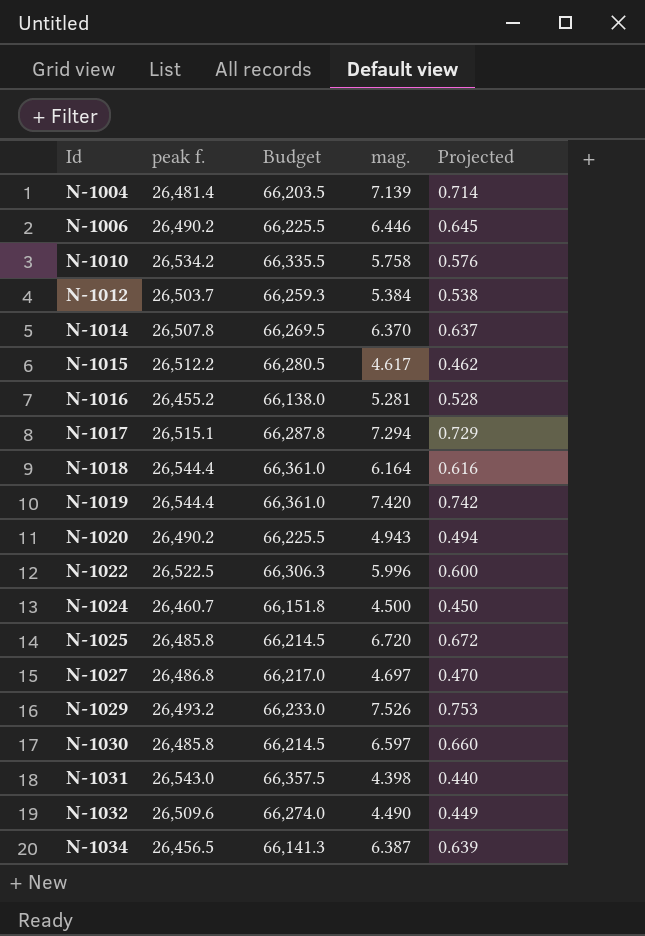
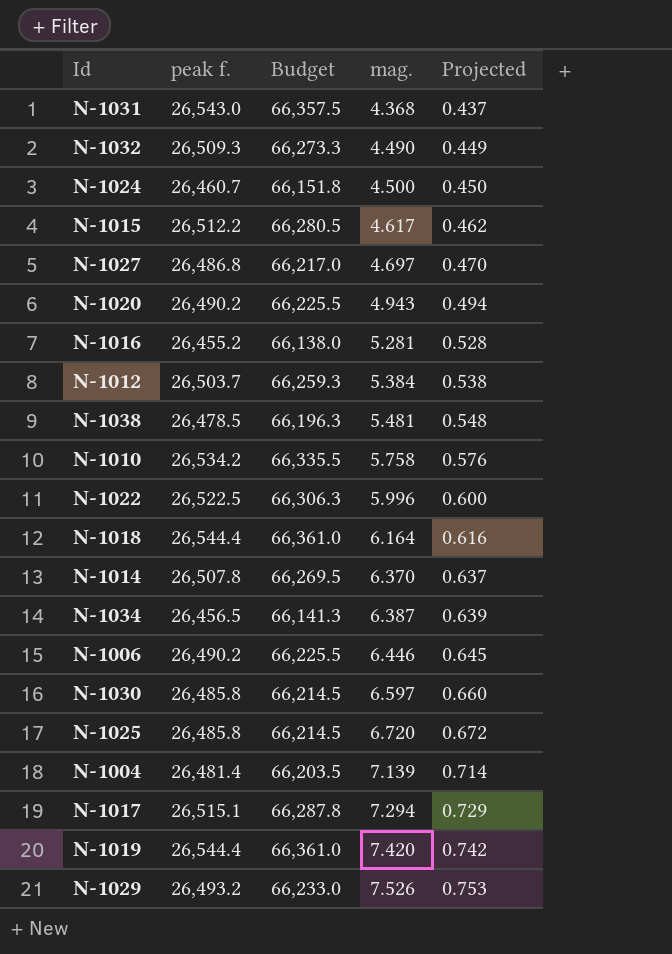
row order: Id ascending -> mag. ascending
N-1031 | mag.: 4.398 -> 4.368
N-1031 | Projected: 0.440 -> 0.437
N-1032 | peak f.: 26,509.6 -> 26,509.3
N-1032 | Budget: 66,274.0 -> 66,273.3
row N-1038: none -> 26,478.5 | 66,196.3 | 5.481 | 0.548

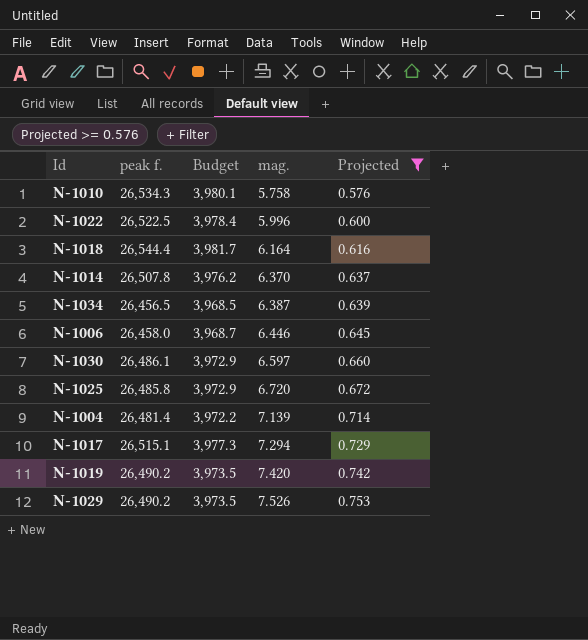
filter: none -> Projected >= 0.576
column Budget | formula: [peak f.] * 2.5 -> [peak f.] * 0.15
N-1010 | peak f.: 26,534.2 -> 26,534.3
N-1006 | peak f.: 26,490.2 -> 26,458.0
N-1030 | peak f.: 26,485.8 -> 26,486.1
N-1019 | peak f.: 26,544.4 -> 26,490.2
N-1029 | peak f.: 26,493.2 -> 26,490.2

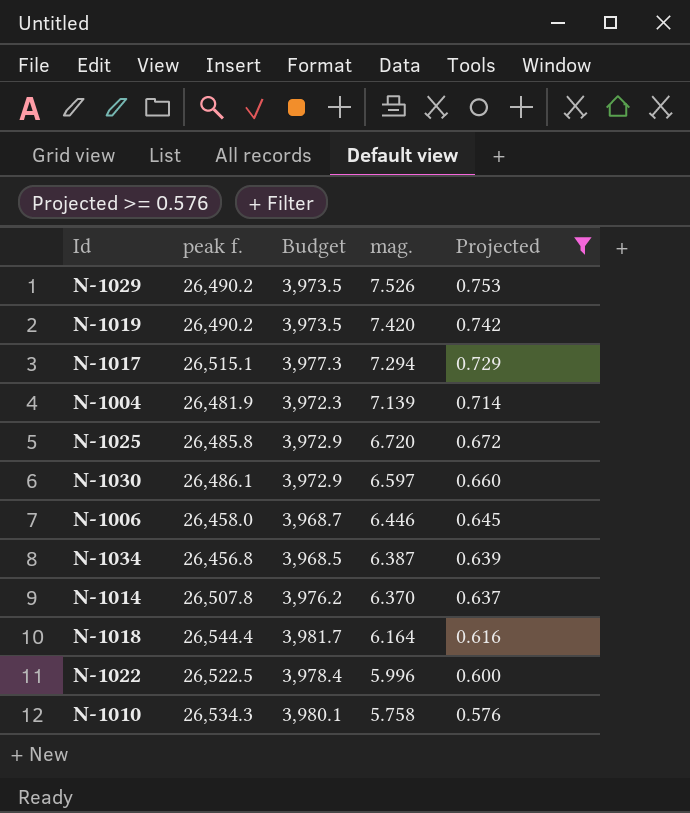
row order: mag. ascending -> mag. descending
N-1004 | peak f.: 26,481.4 -> 26,481.9
N-1004 | Budget: 3,972.2 -> 3,972.3
N-1034 | peak f.: 26,456.5 -> 26,456.8

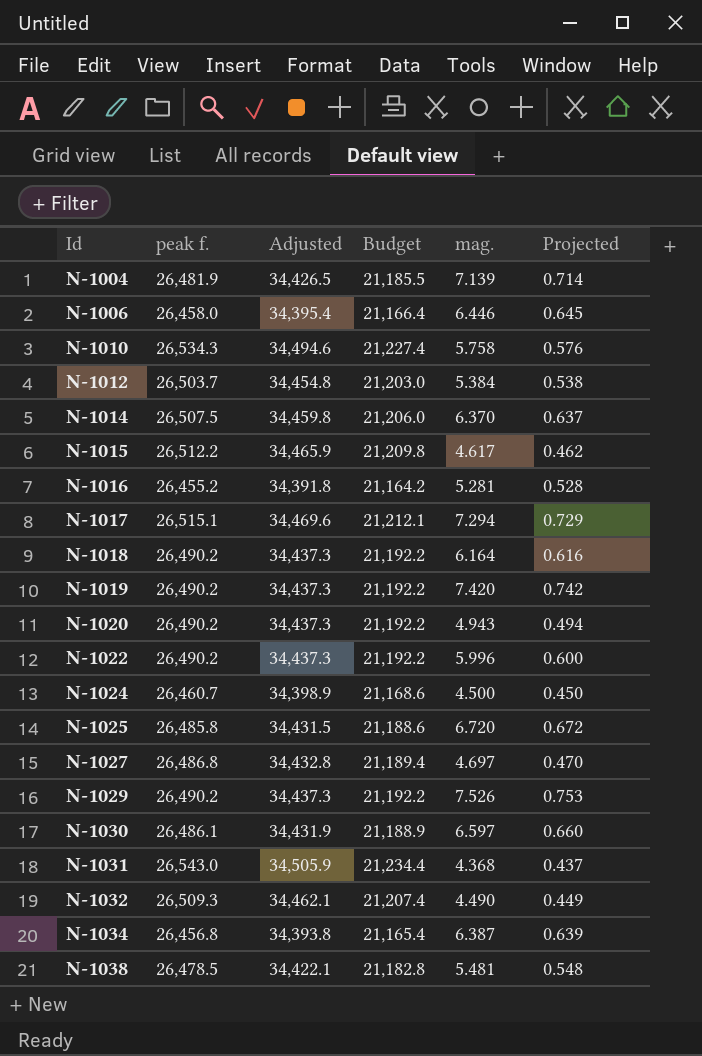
filter: Projected >= 0.576 -> none
row order: mag. descending -> Id ascending
column Adjusted | formula: none -> [peak f.] * 1.3
column Budget | formula: [peak f.] * 0.15 -> [peak f.] * 0.8
N-1014 | peak f.: 26,507.8 -> 26,507.5
N-1018 | peak f.: 26,544.4 -> 26,490.2
N-1022 | peak f.: 26,522.5 -> 26,490.2

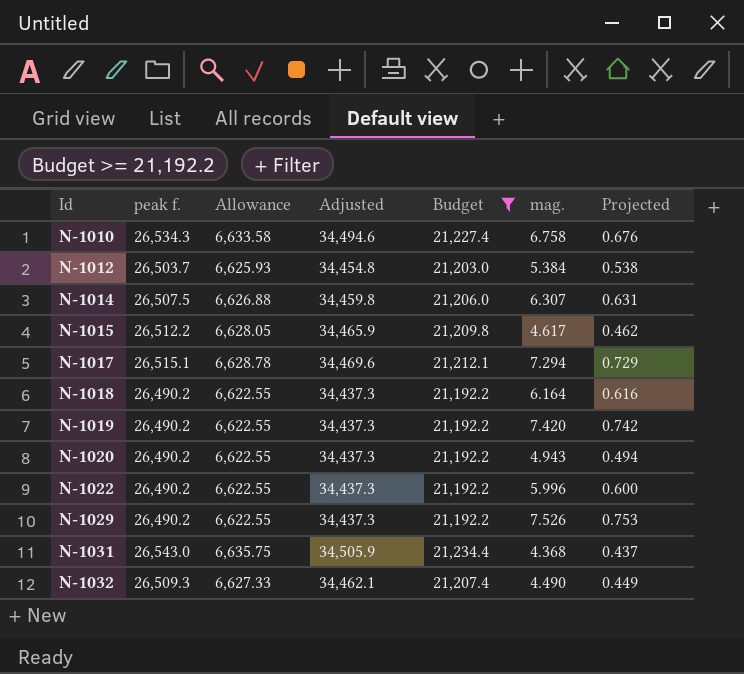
filter: none -> Budget >= 21,192.2
column Allowance | formula: none -> [peak f.] * 0.25
N-1010 | mag.: 5.758 -> 6.758
N-1010 | Projected: 0.576 -> 0.676
N-1014 | mag.: 6.370 -> 6.307
N-1014 | Projected: 0.637 -> 0.631

